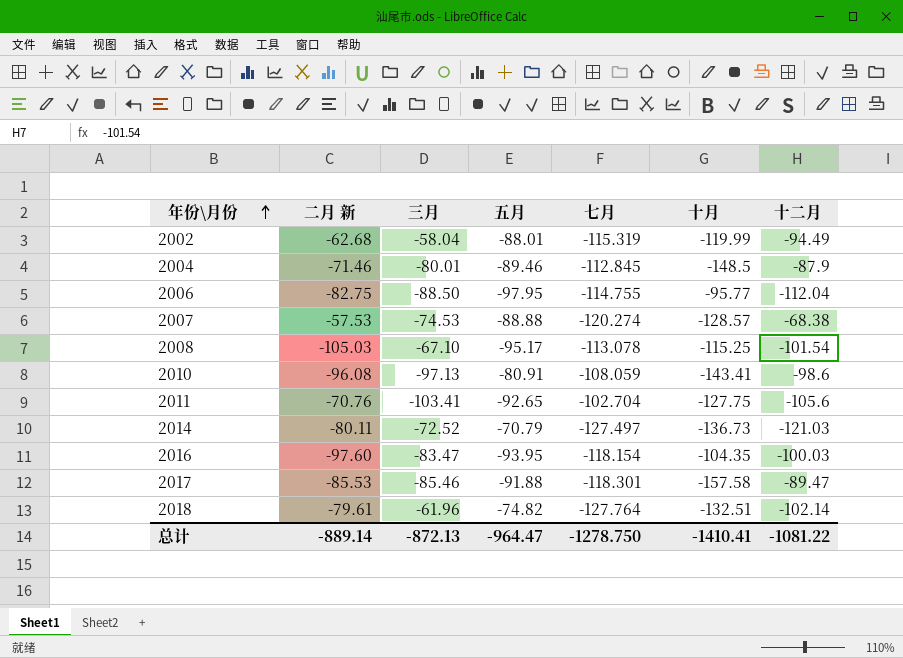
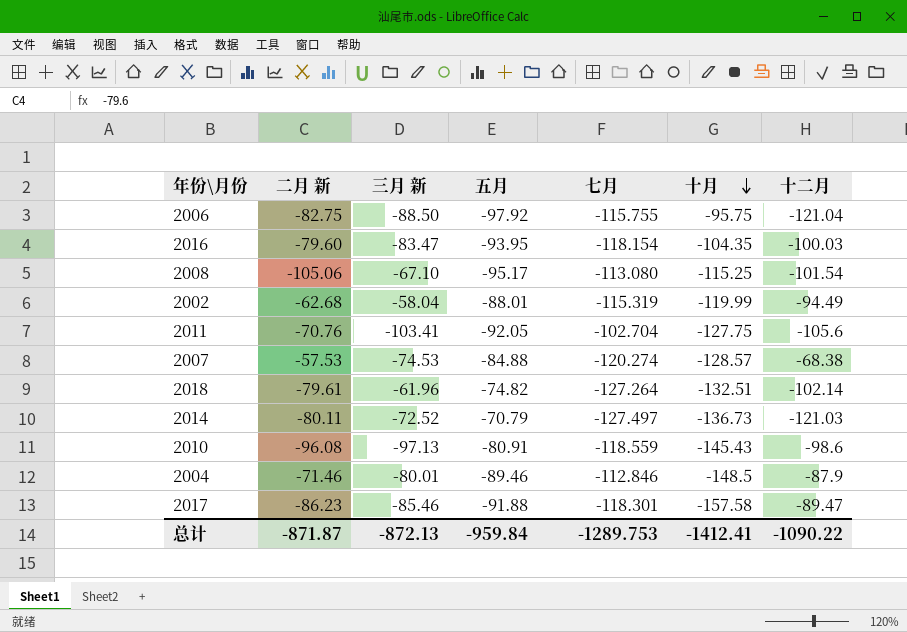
row order: 年份\月份 ascending -> 十月 descending
column name: 三月 -> 三月 新
2006 | 五月: -97.95 -> -97.92
2006 | 七月: -114.755 -> -115.755
2006 | 十月: -95.77 -> -95.75
2006 | 十二月: -112.04 -> -121.04
2016 | 二月 新: -97.60 -> -79.60
2008 | 二月 新: -105.03 -> -105.06
2008 | 七月: -113.078 -> -113.080
2011 | 五月: -92.65 -> -92.05
2007 | 五月: -88.88 -> -84.88
2018 | 七月: -127.764 -> -127.264
2010 | 七月: -108.059 -> -118.559
2010 | 十月: -143.41 -> -145.43
2004 | 七月: -112.845 -> -112.846
2017 | 二月 新: -85.53 -> -86.23
总计 | 二月 新: -889.14 -> -871.87
总计 | 五月: -964.47 -> -959.84
总计 | 七月: -1278.750 -> -1289.753
总计 | 十月: -1410.41 -> -1412.41
总计 | 十二月: -1081.22 -> -1090.22

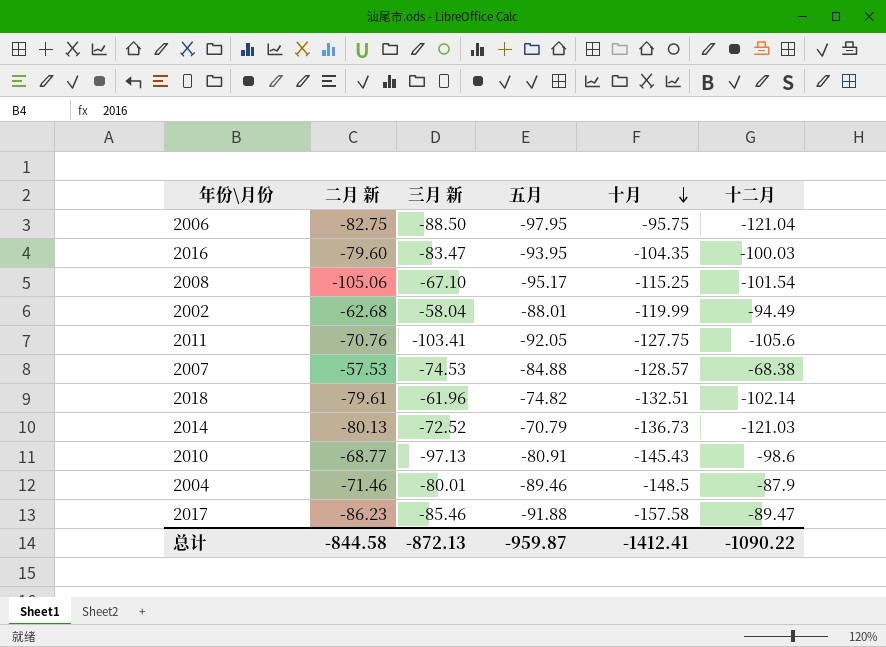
column 七月 | position: 5 -> none
2006 | 五月: -97.92 -> -97.95
2014 | 二月 新: -80.11 -> -80.13
2010 | 二月 新: -96.08 -> -68.77
总计 | 二月 新: -871.87 -> -844.58
总计 | 五月: -959.84 -> -959.87

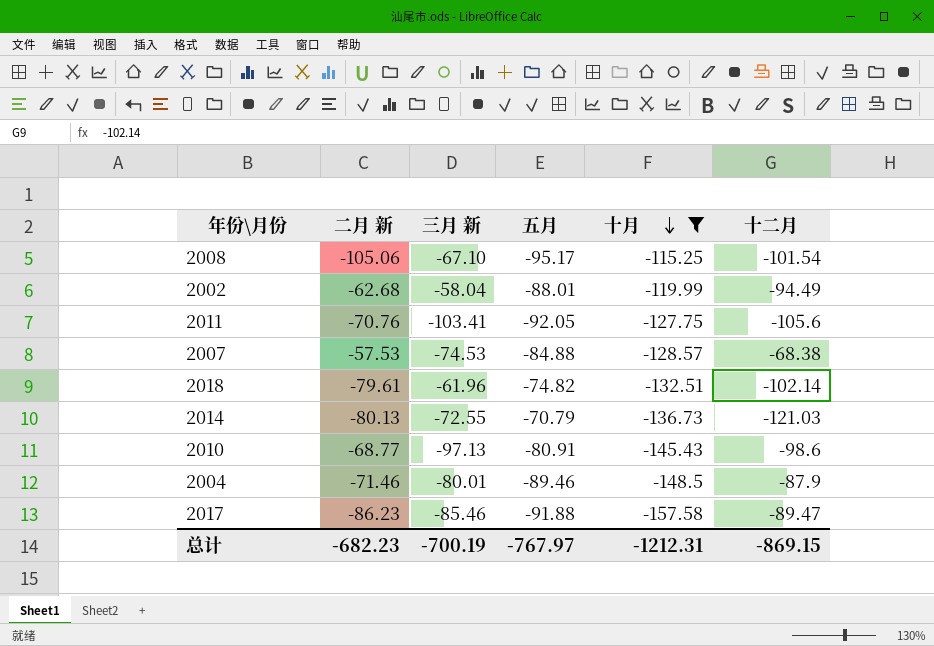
filter: none -> 十月 <= -115.25
2014 | 三月 新: -72.52 -> -72.55
总计 | 二月 新: -844.58 -> -682.23
总计 | 三月 新: -872.13 -> -700.19
总计 | 五月: -959.87 -> -767.97
总计 | 十月: -1412.41 -> -1212.31
总计 | 十二月: -1090.22 -> -869.15

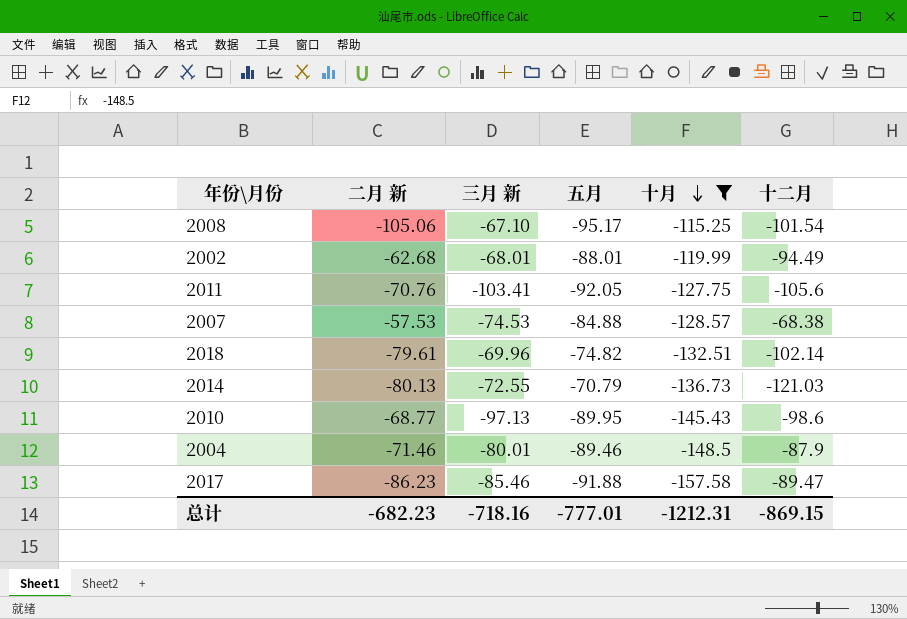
2002 | 三月 新: -58.04 -> -68.01
2018 | 三月 新: -61.96 -> -69.96
2010 | 五月: -80.91 -> -89.95
总计 | 三月 新: -700.19 -> -718.16
总计 | 五月: -767.97 -> -777.01

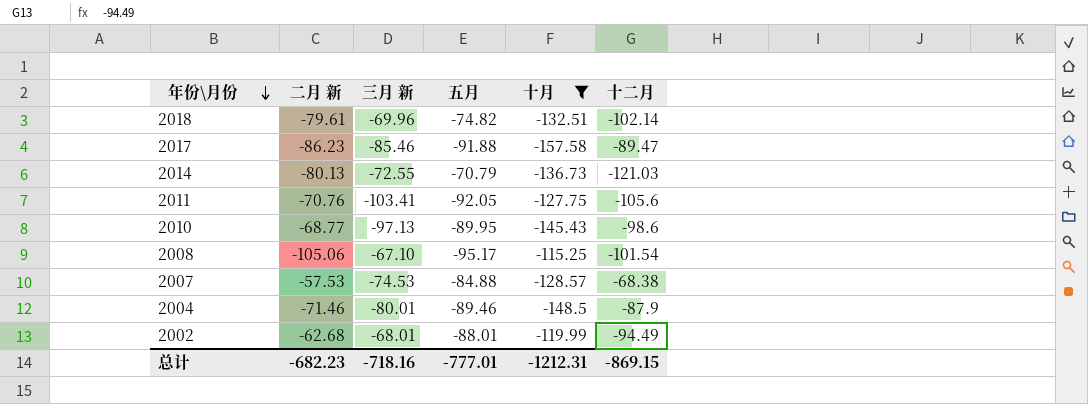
row order: 十月 descending -> 年份\月份 descending

